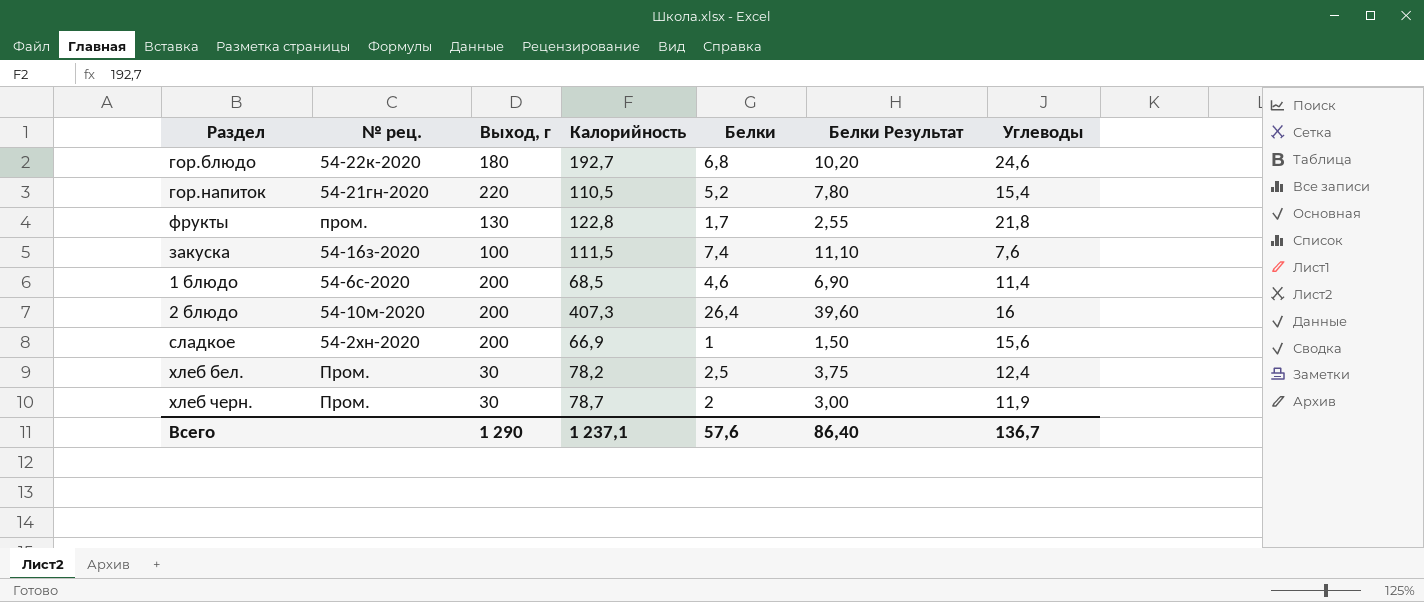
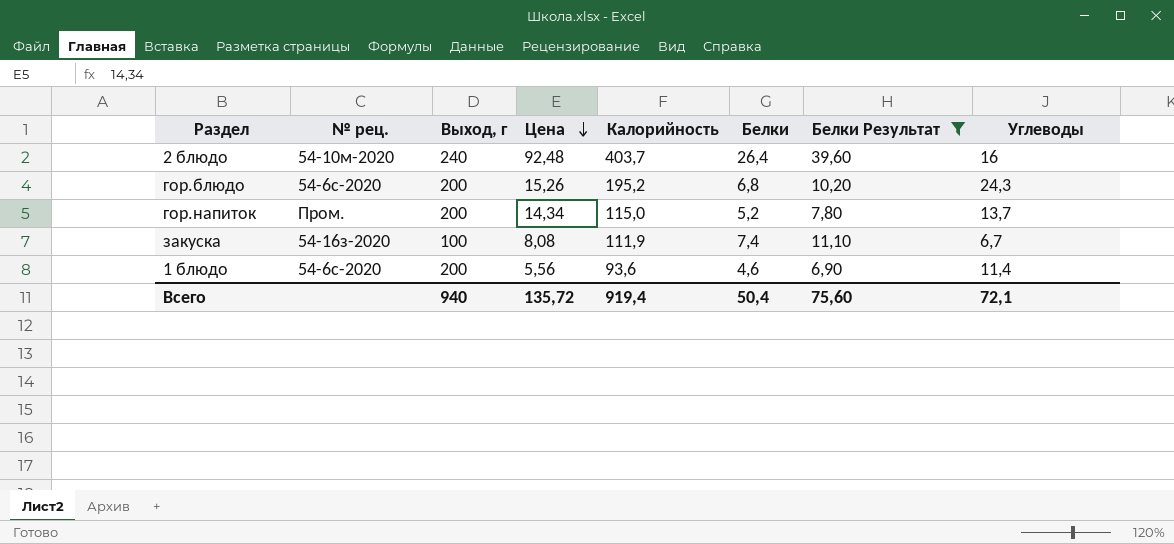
filter: none -> Белки Результат >= 6,90
row order: none -> Цена descending
column Цена | position: none -> 4
2 блюдо | Выход, г: 200 -> 240
2 блюдо | Калорийность: 407,3 -> 403,7
гор.блюдо | № рец.: 54-22к-2020 -> 54-6с-2020
гор.блюдо | Выход, г: 180 -> 200
гор.блюдо | Калорийность: 192,7 -> 195,2
гор.блюдо | Углеводы: 24,6 -> 24,3
гор.напиток | № рец.: 54-21гн-2020 -> Пром.
гор.напиток | Выход, г: 220 -> 200
гор.напиток | Калорийность: 110,5 -> 115,0
гор.напиток | Углеводы: 15,4 -> 13,7
закуска | Калорийность: 111,5 -> 111,9
закуска | Углеводы: 7,6 -> 6,7
1 блюдо | Калорийность: 68,5 -> 93,6
Всего | Выход, г: 1 290 -> 940
Всего | Калорийность: 1 237,1 -> 919,4
Всего | Белки: 57,6 -> 50,4
Всего | Белки Результат: 86,40 -> 75,60
Всего | Углеводы: 136,7 -> 72,1

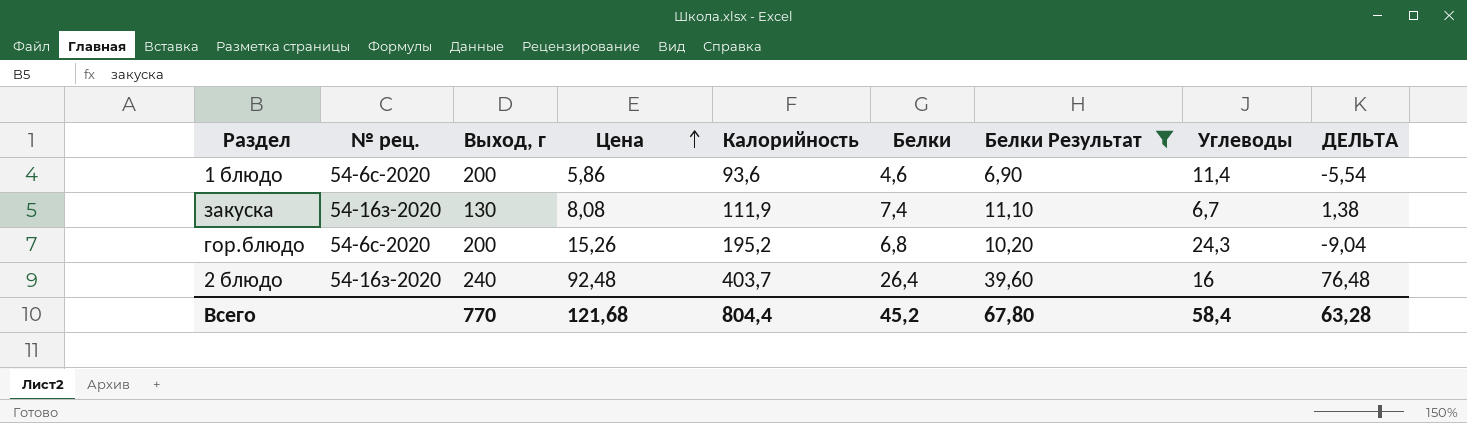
row order: Цена descending -> Цена ascending
column ДЕЛЬТА | formula: none -> [Цена] - [Углеводы]
row гор.напиток: Пром. | 200 | 14,34 | 115,0 | 5,2 | 7,80 | 13,7 -> none
1 блюдо | Цена: 5,56 -> 5,86
закуска | Выход, г: 100 -> 130
2 блюдо | № рец.: 54-10м-2020 -> 54-16з-2020
Всего | Выход, г: 940 -> 770
Всего | Цена: 135,72 -> 121,68
Всего | Калорийность: 919,4 -> 804,4
Всего | Белки: 50,4 -> 45,2
Всего | Белки Результат: 75,60 -> 67,80
Всего | Углеводы: 72,1 -> 58,4

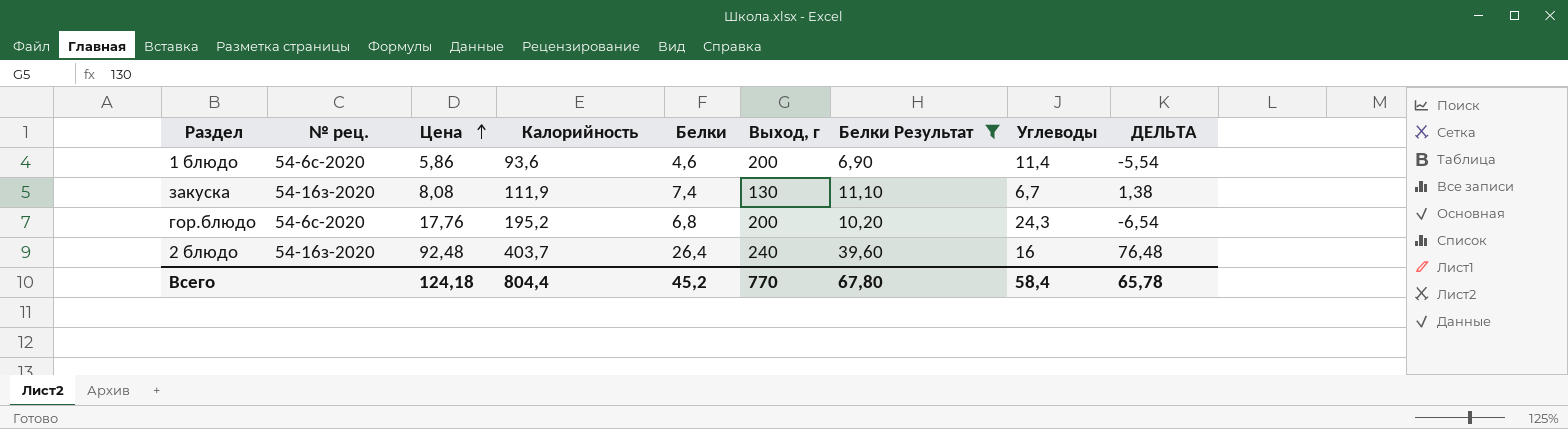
column Выход, г | position: 3 -> 6
гор.блюдо | Цена: 15,26 -> 17,76
гор.блюдо | ДЕЛЬТА: -9,04 -> -6,54
Всего | Цена: 121,68 -> 124,18
Всего | ДЕЛЬТА: 63,28 -> 65,78

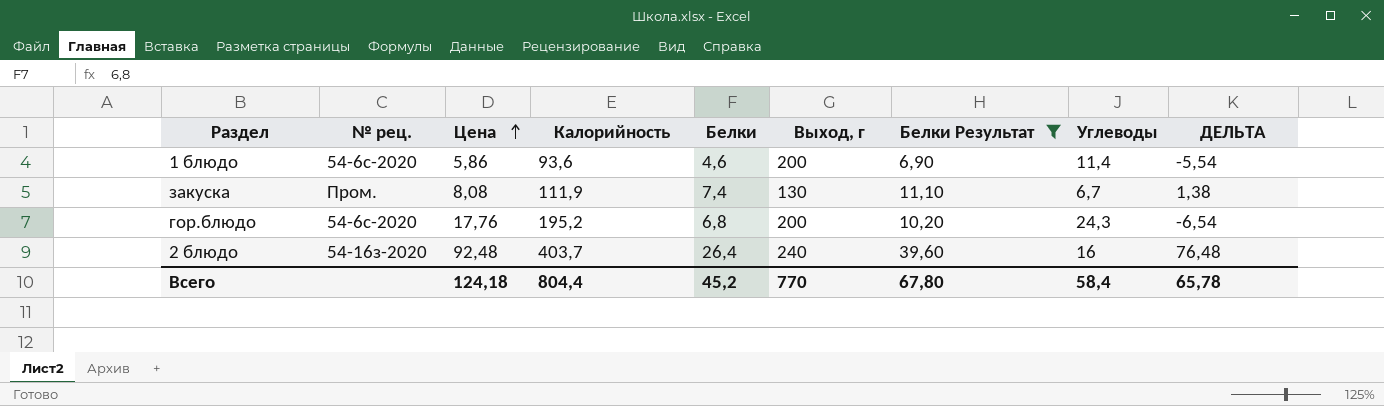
закуска | № рец.: 54-16з-2020 -> Пром.

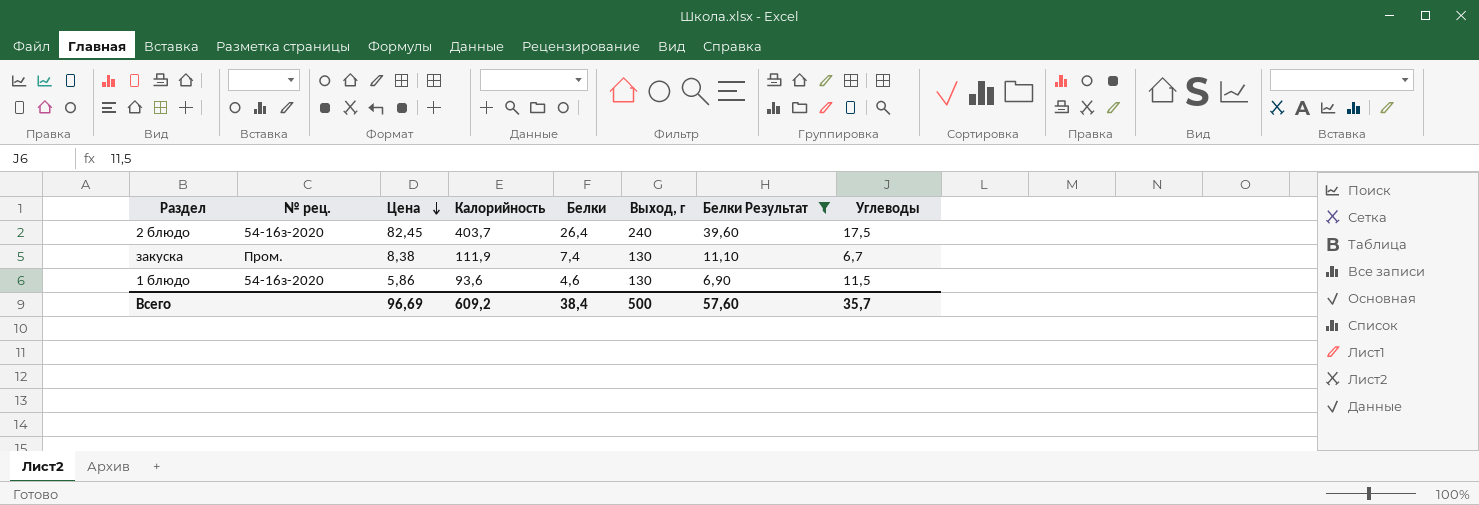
row order: Цена ascending -> Цена descending
column ДЕЛЬТА | formula: [Цена] - [Углеводы] -> none
row гор.блюдо: 54-6с-2020 | 17,76 | 195,2 | 6,8 | 200 | 10,20 | 24,3 | -6,54 -> none
2 блюдо | Цена: 92,48 -> 82,45
2 блюдо | Углеводы: 16 -> 17,5
закуска | Цена: 8,08 -> 8,38
1 блюдо | № рец.: 54-6с-2020 -> 54-16з-2020
1 блюдо | Выход, г: 200 -> 130
1 блюдо | Углеводы: 11,4 -> 11,5
Всего | Цена: 124,18 -> 96,69
Всего | Калорийность: 804,4 -> 609,2
Всего | Белки: 45,2 -> 38,4
Всего | Выход, г: 770 -> 500
Всего | Белки Результат: 67,80 -> 57,60
Всего | Углеводы: 58,4 -> 35,7

